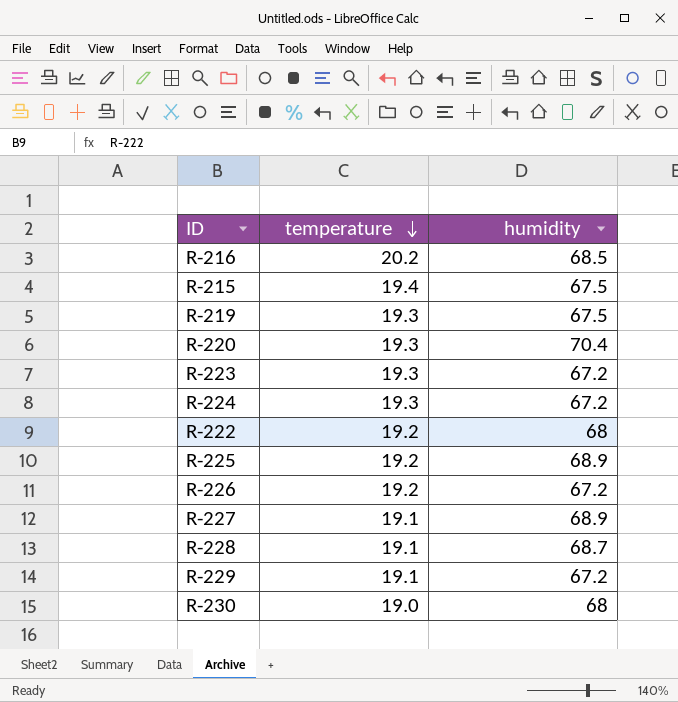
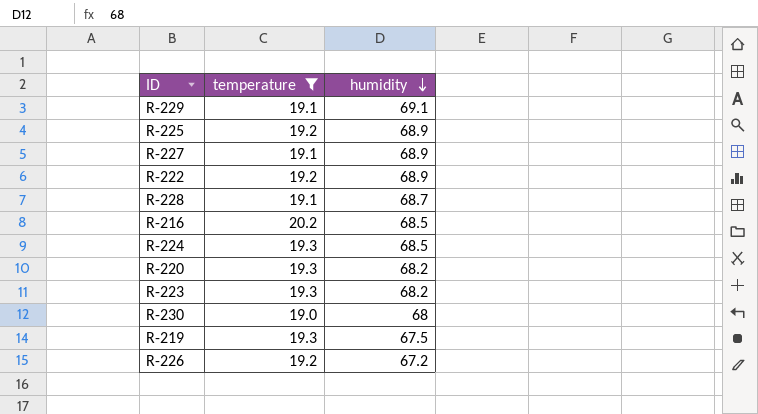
filter: none -> temperature != 19.4
row order: temperature descending -> humidity descending
R-229 | humidity: 67.2 -> 69.1
R-222 | humidity: 68 -> 68.9
R-224 | humidity: 67.2 -> 68.5
R-220 | humidity: 70.4 -> 68.2
R-223 | humidity: 67.2 -> 68.2

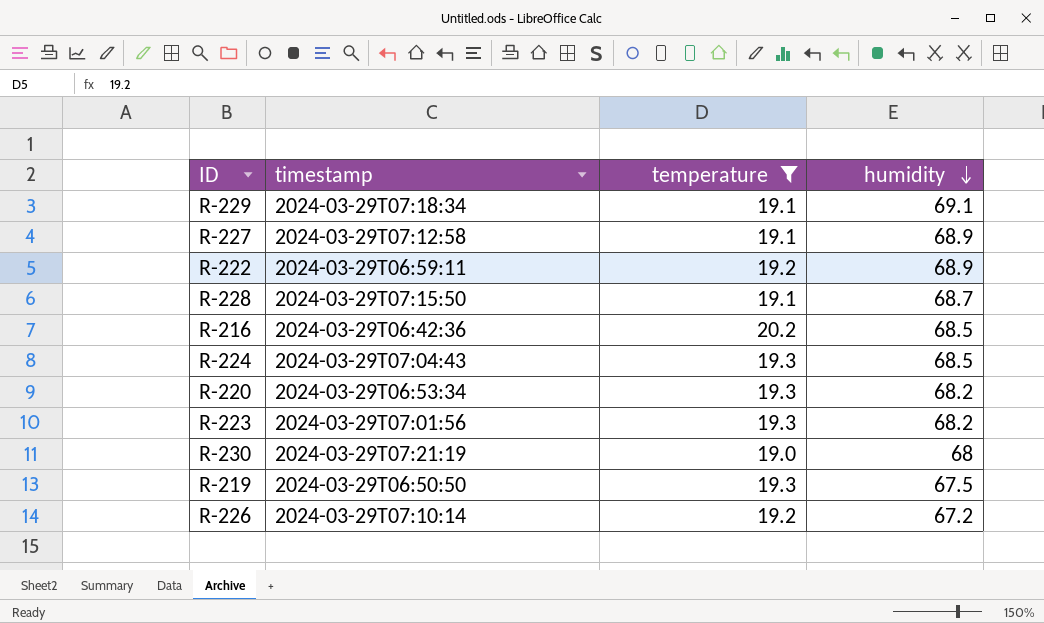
column timestamp | position: none -> 2
row R-225: 19.2 | 68.9 -> none

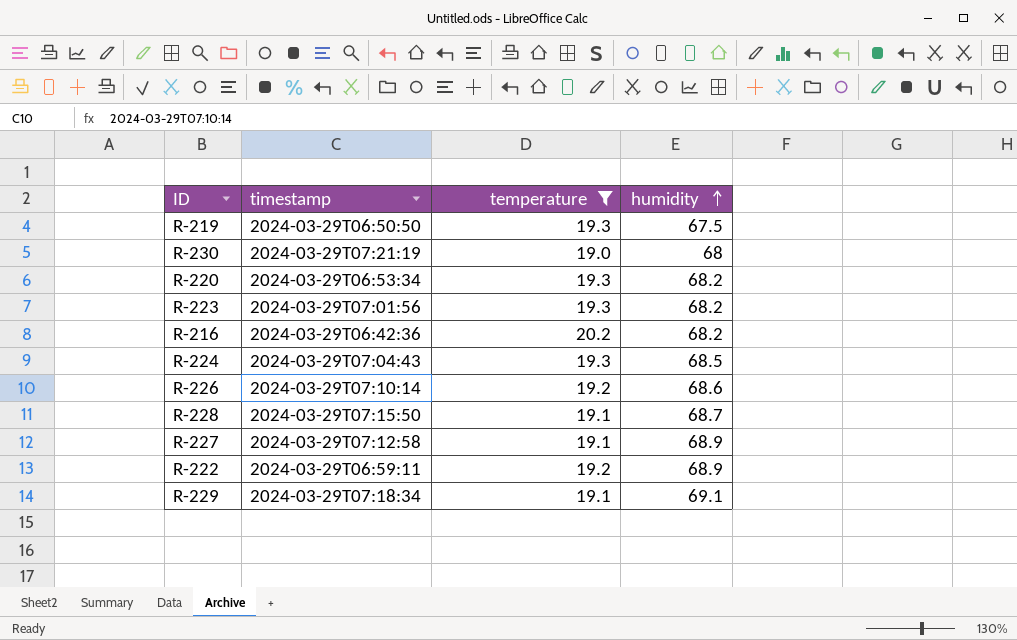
row order: humidity descending -> humidity ascending
R-216 | humidity: 68.5 -> 68.2
R-226 | humidity: 67.2 -> 68.6

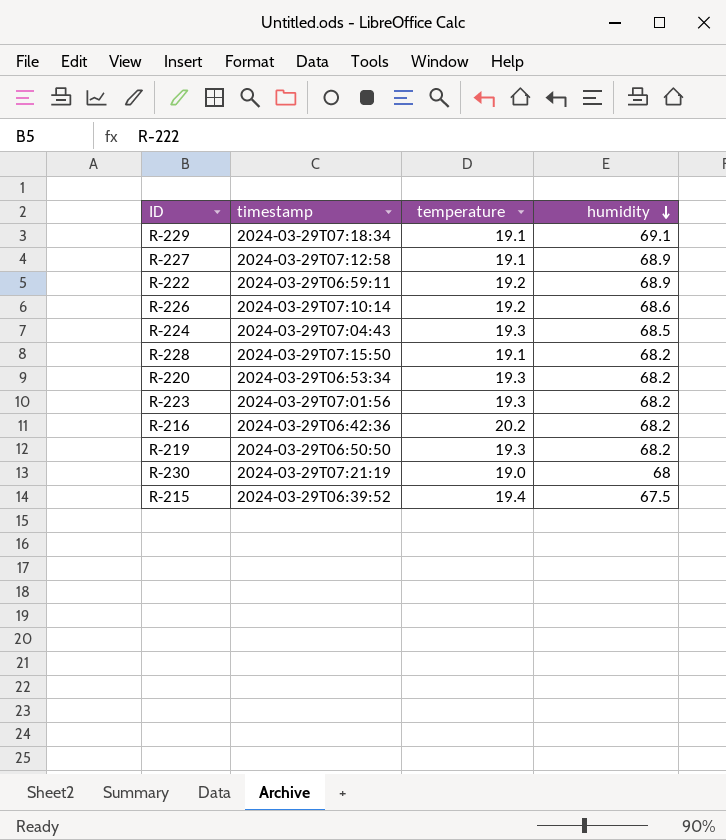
filter: temperature != 19.4 -> none
row order: humidity ascending -> humidity descending
R-228 | humidity: 68.7 -> 68.2
R-219 | humidity: 67.5 -> 68.2

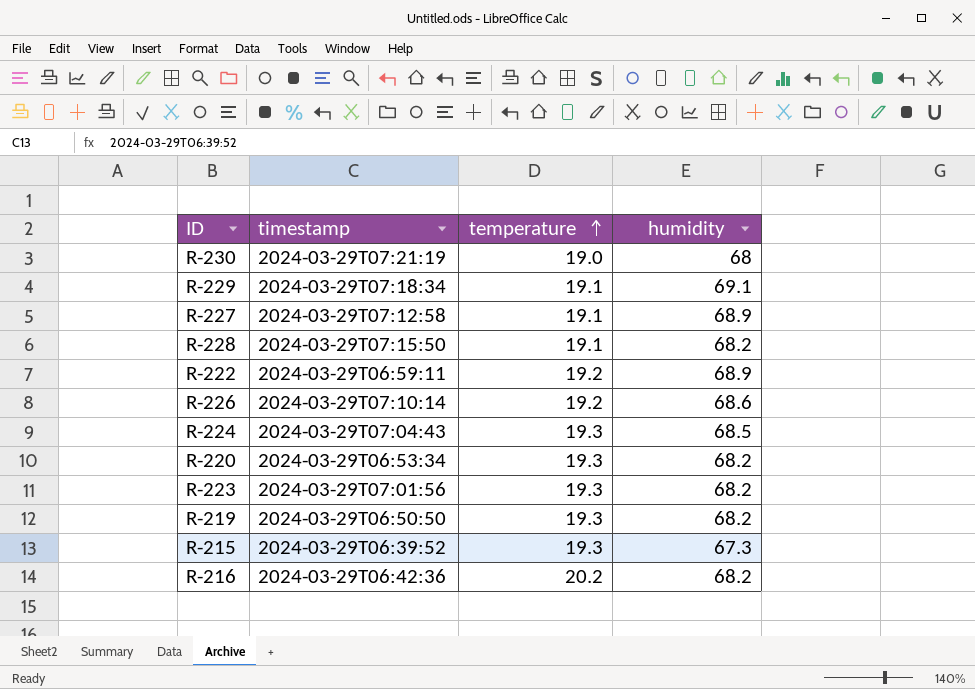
row order: humidity descending -> temperature ascending
R-215 | temperature: 19.4 -> 19.3
R-215 | humidity: 67.5 -> 67.3

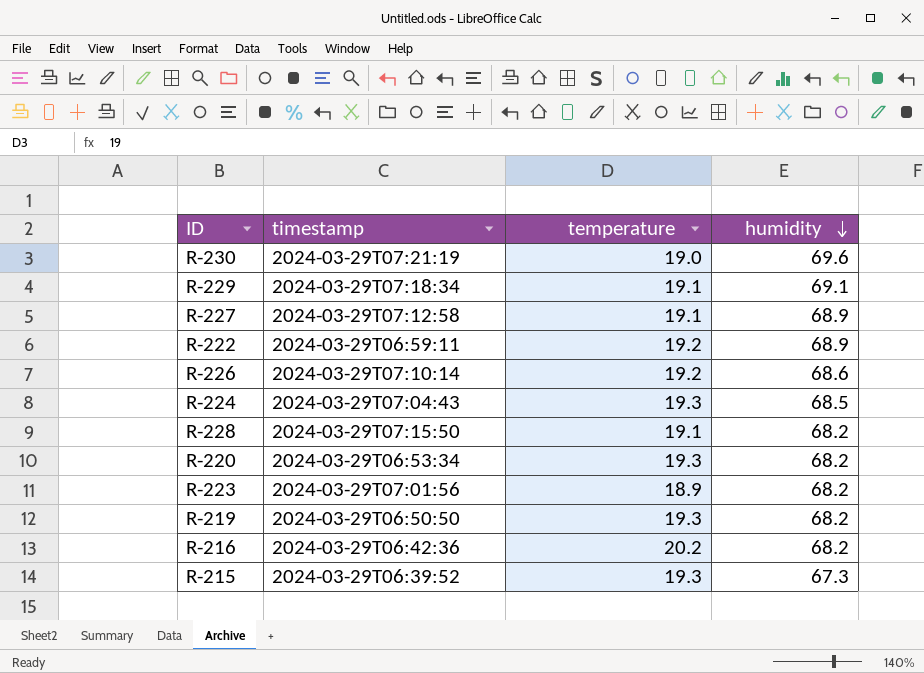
row order: temperature ascending -> humidity descending
R-230 | humidity: 68 -> 69.6
R-223 | temperature: 19.3 -> 18.9

